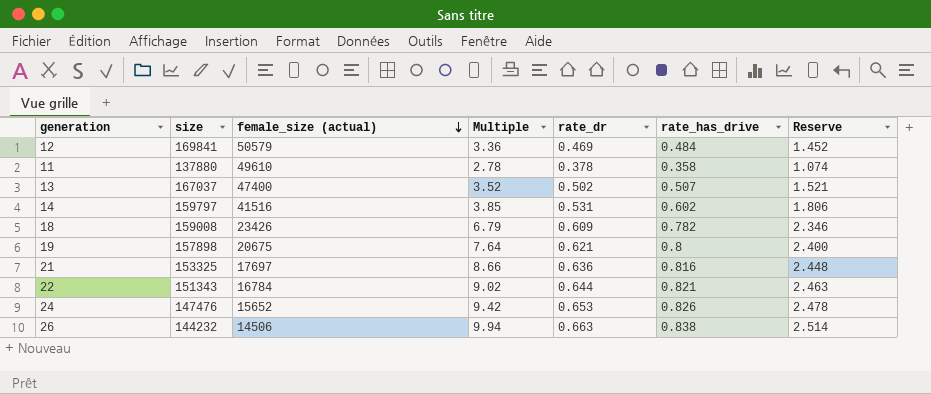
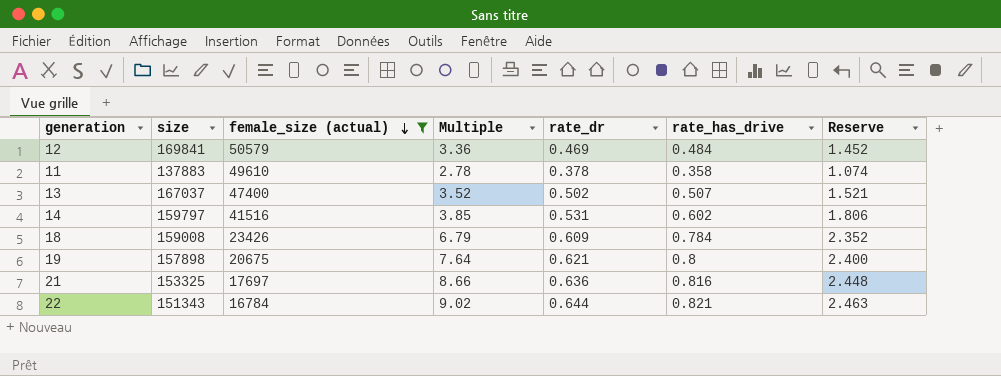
filter: none -> female_size (actual) >= 16784
11 | size: 137880 -> 137883
18 | rate_has_drive: 0.782 -> 0.784
18 | Reserve: 2.346 -> 2.352

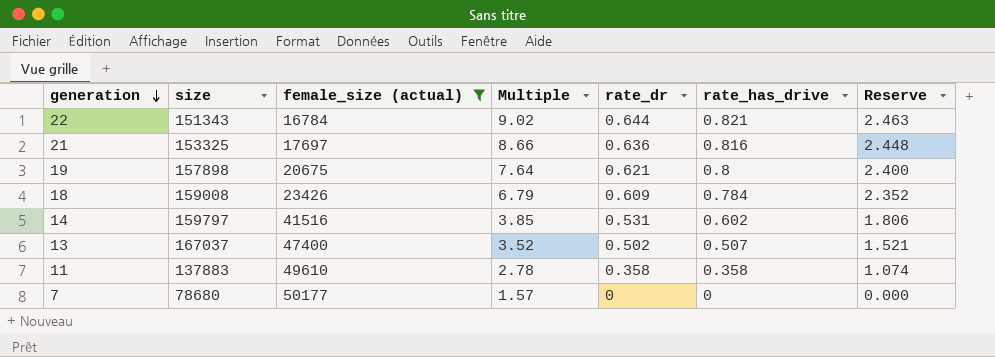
row order: female_size (actual) descending -> generation descending
row 12: 169841 | 50579 | 3.36 | 0.469 | 0.484 | 1.452 -> none
11 | rate_dr: 0.378 -> 0.358
row 7: none -> 78680 | 50177 | 1.57 | 0 | 0 | 0.000

